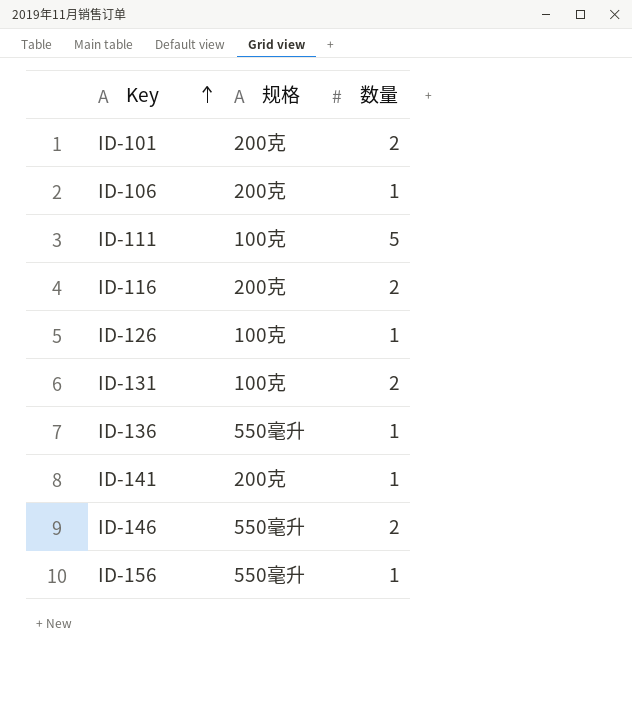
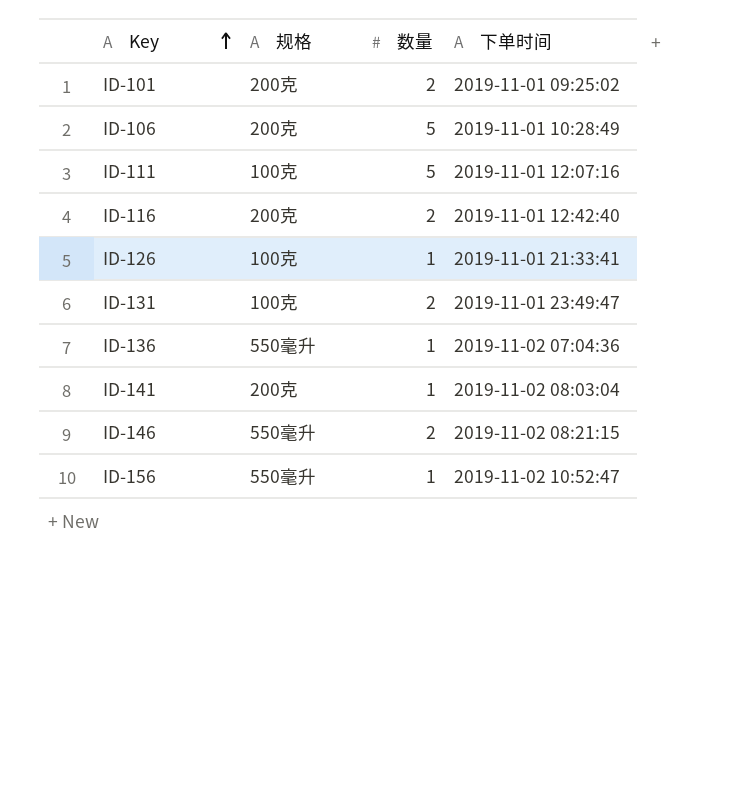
column 下单时间 | position: none -> 4
ID-106 | 数量: 1 -> 5

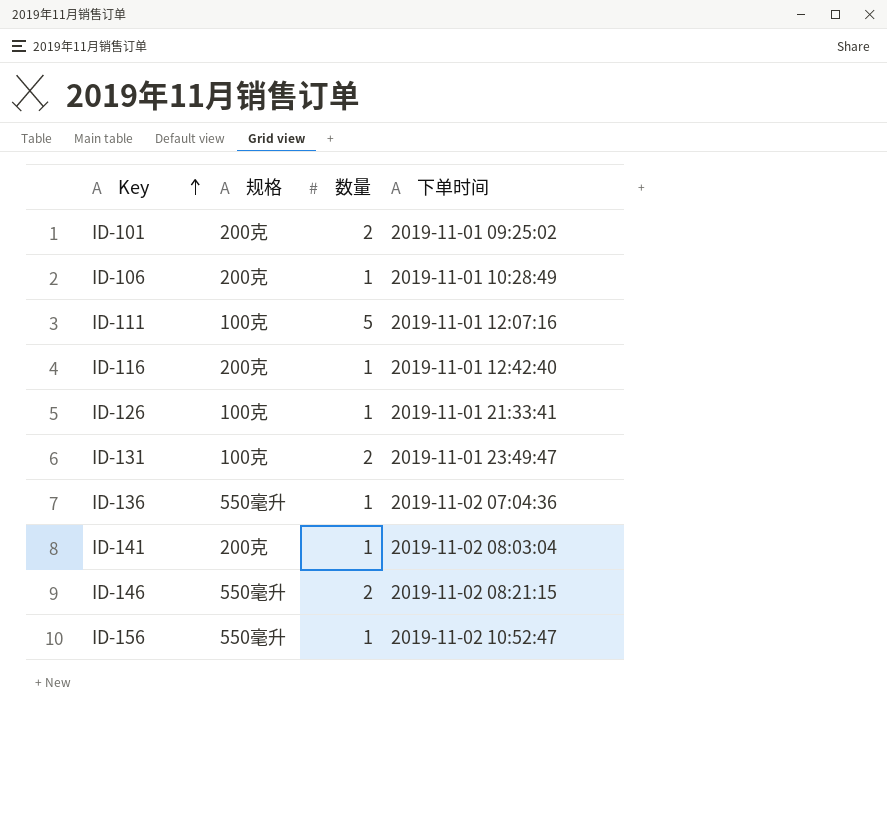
ID-106 | 数量: 5 -> 1
ID-116 | 数量: 2 -> 1

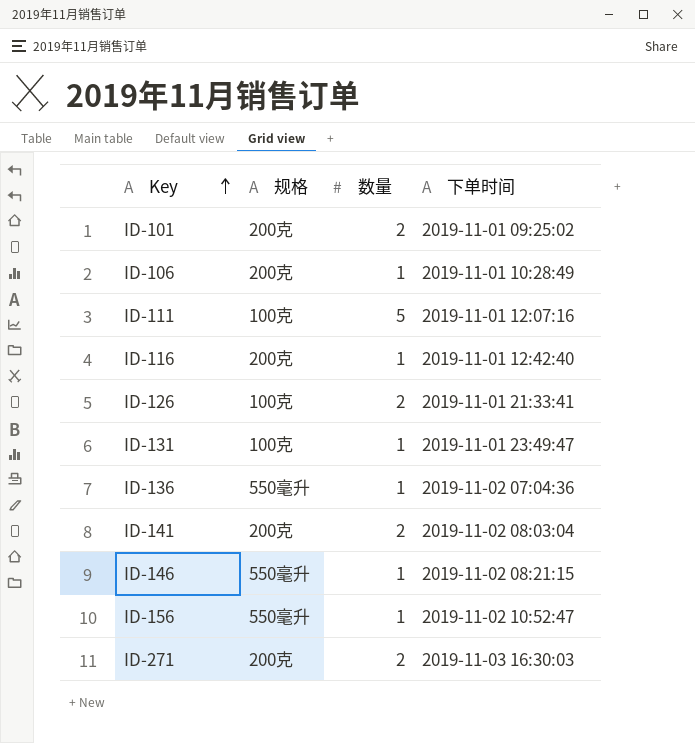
ID-126 | 数量: 1 -> 2
ID-131 | 数量: 2 -> 1
ID-141 | 数量: 1 -> 2
ID-146 | 数量: 2 -> 1
row ID-271: none -> 200克 | 2 | 2019-11-03 16:30:03

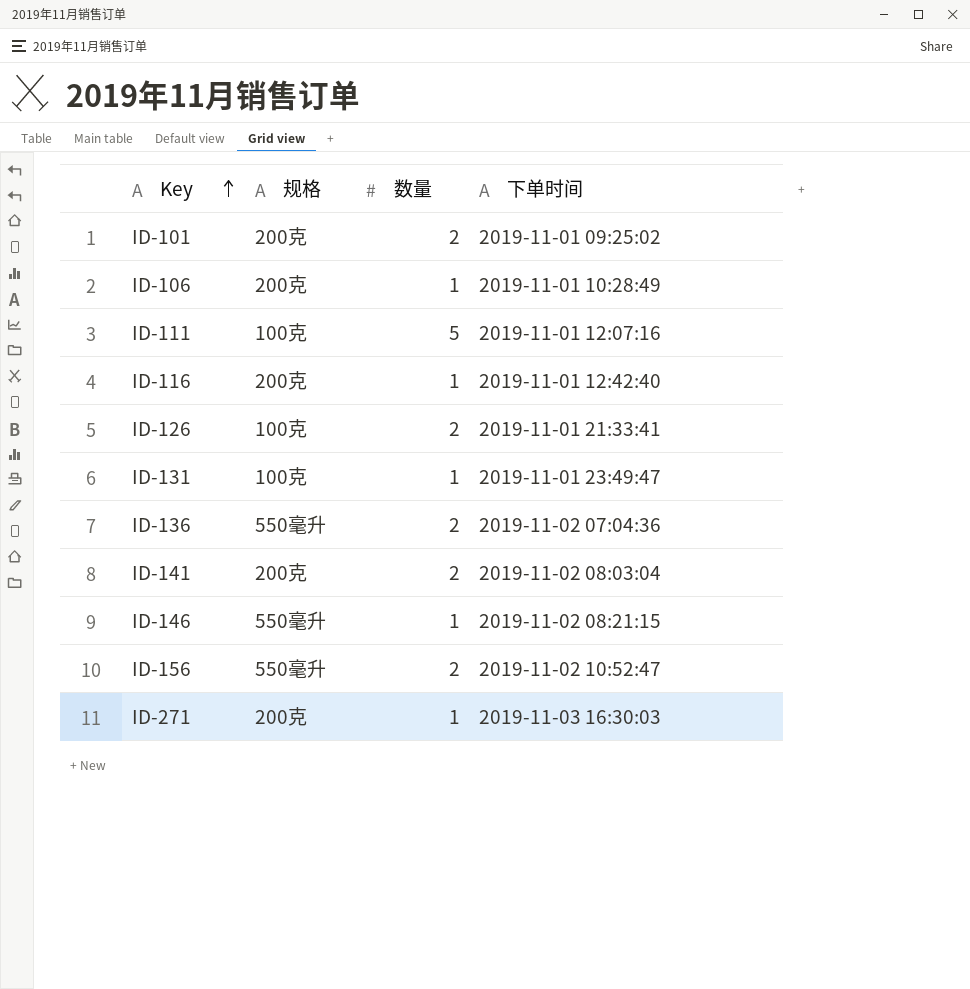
ID-136 | 数量: 1 -> 2
ID-156 | 数量: 1 -> 2
ID-271 | 数量: 2 -> 1

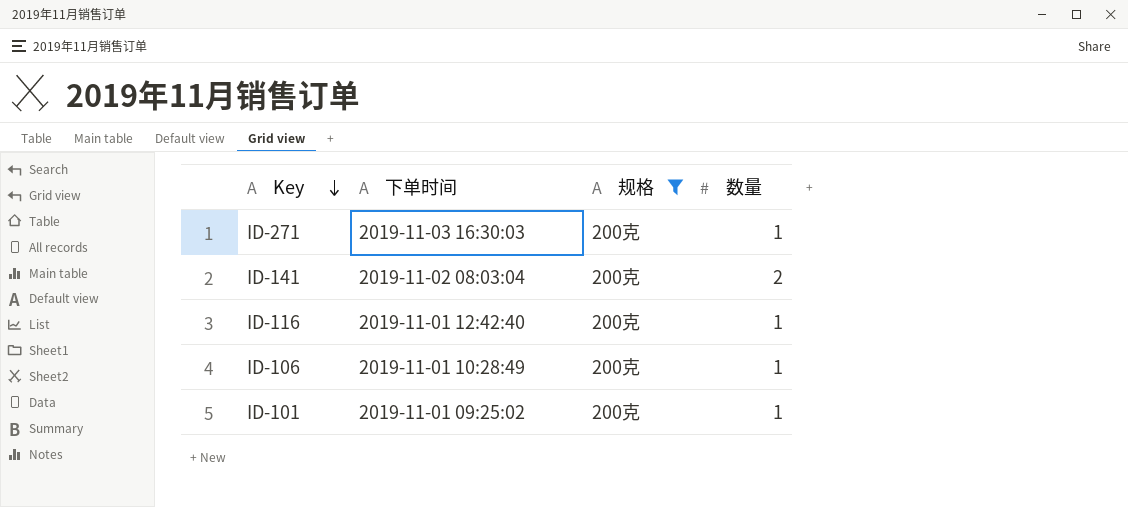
filter: none -> 规格 = 200克
row order: Key ascending -> Key descending
column 下单时间 | position: 4 -> 2
ID-101 | 数量: 2 -> 1

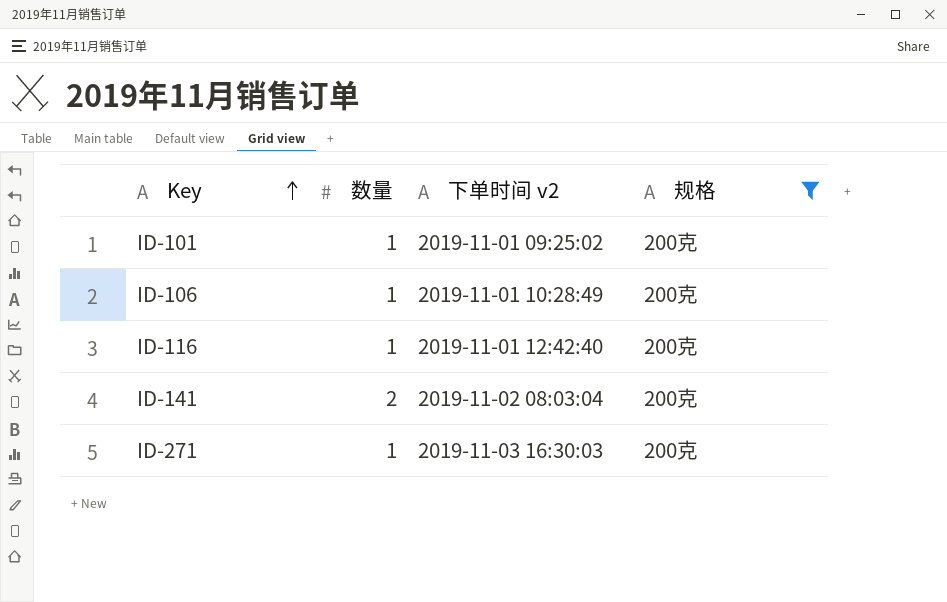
row order: Key descending -> Key ascending
column 数量 | position: 4 -> 2
column name: 下单时间 -> 下单时间 v2

